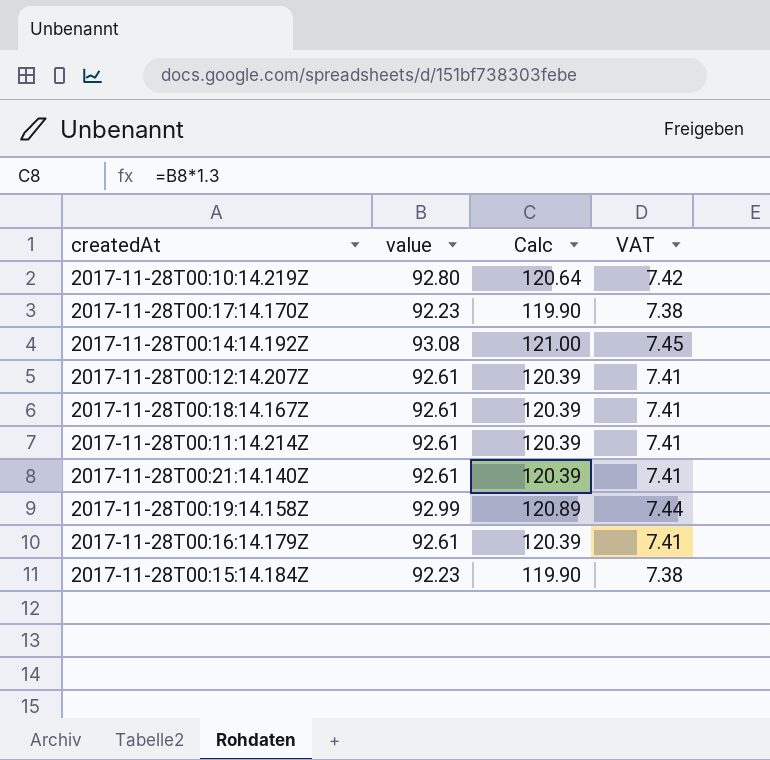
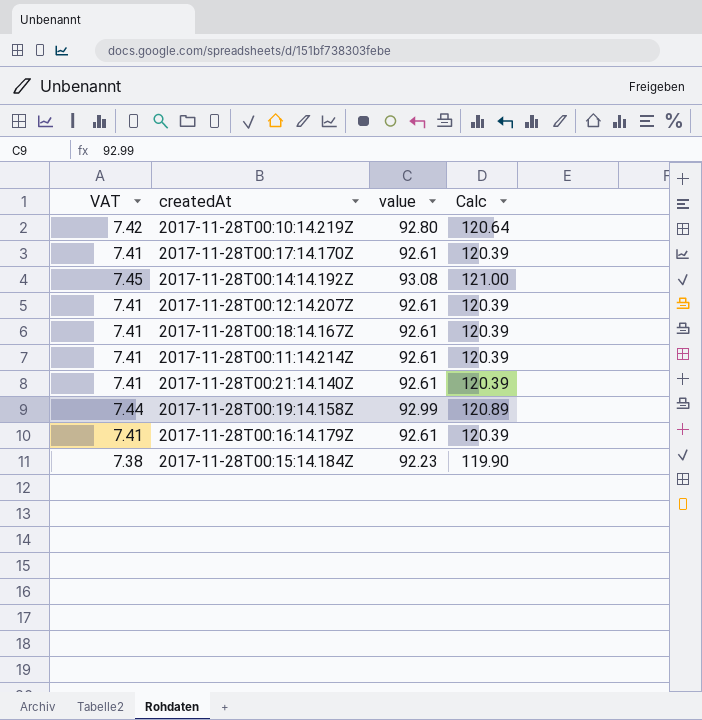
column VAT | position: 4 -> 1
2017-11-28T00:17:14.170Z | VAT: 7.38 -> 7.41
2017-11-28T00:17:14.170Z | value: 92.23 -> 92.61
2017-11-28T00:17:14.170Z | Calc: 119.90 -> 120.39

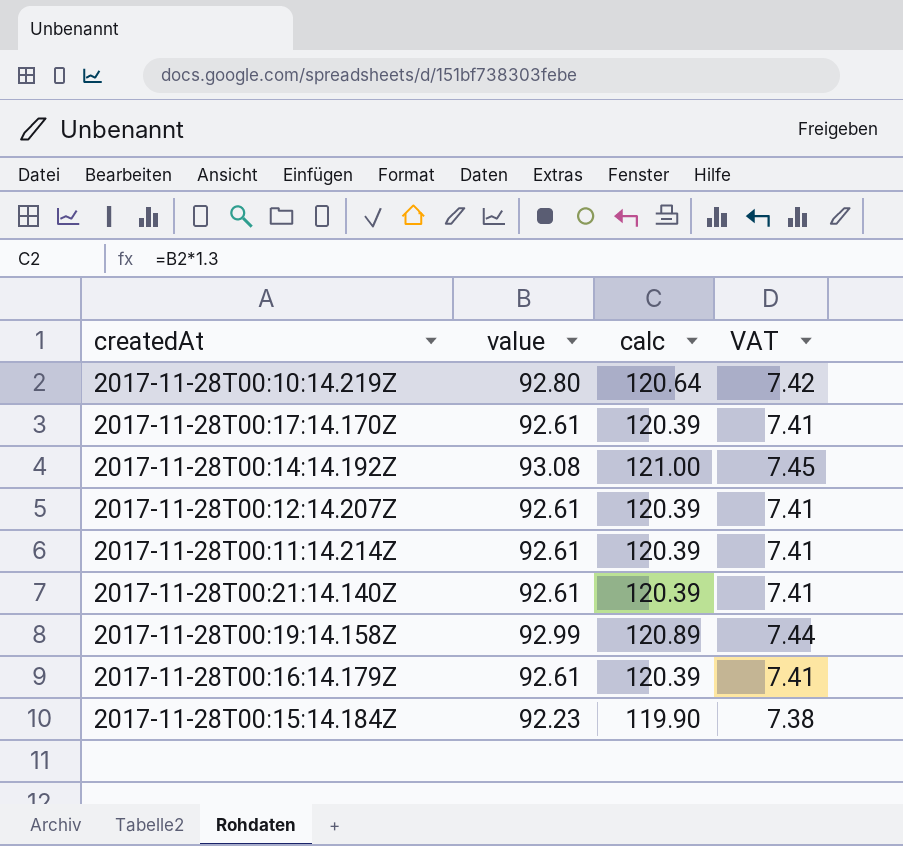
column name: Calc -> calc
column VAT | position: 1 -> 4
row 2017-11-28T00:18:14.167Z: 7.41 | 92.61 | 120.39 -> none

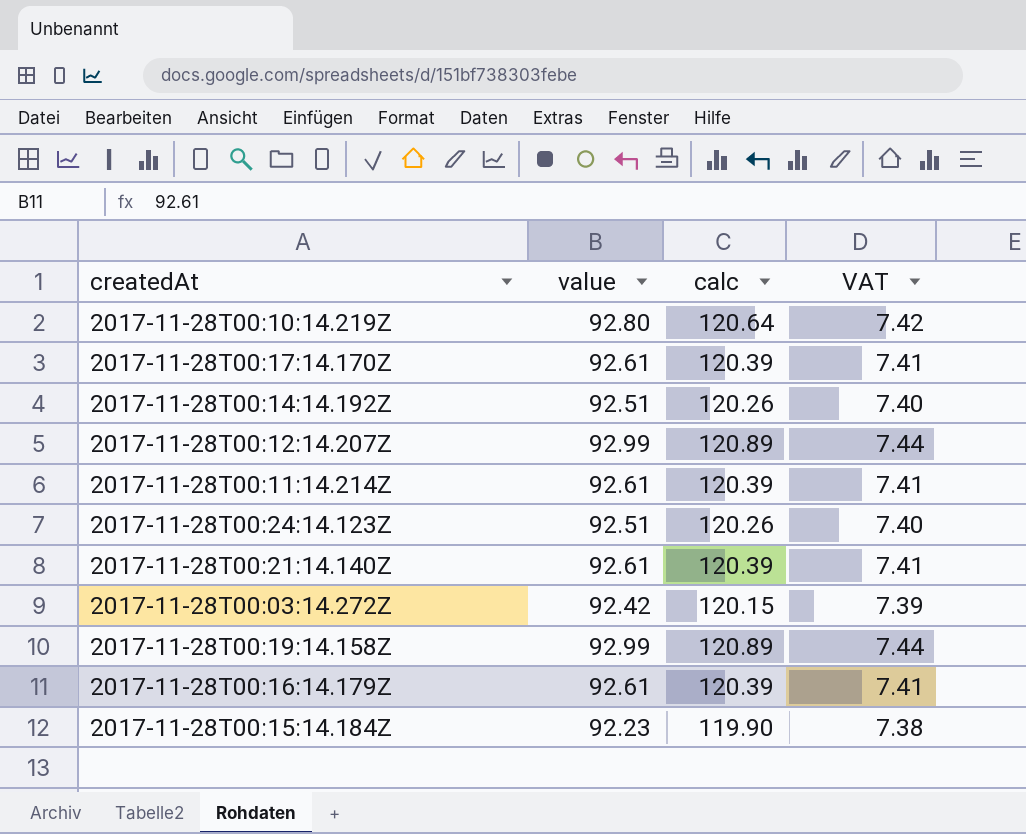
2017-11-28T00:14:14.192Z | value: 93.08 -> 92.51
2017-11-28T00:14:14.192Z | calc: 121.00 -> 120.26
2017-11-28T00:14:14.192Z | VAT: 7.45 -> 7.40
2017-11-28T00:12:14.207Z | value: 92.61 -> 92.99
2017-11-28T00:12:14.207Z | calc: 120.39 -> 120.89
2017-11-28T00:12:14.207Z | VAT: 7.41 -> 7.44
row 2017-11-28T00:24:14.123Z: none -> 92.51 | 120.26 | 7.40
row 2017-11-28T00:03:14.272Z: none -> 92.42 | 120.15 | 7.39

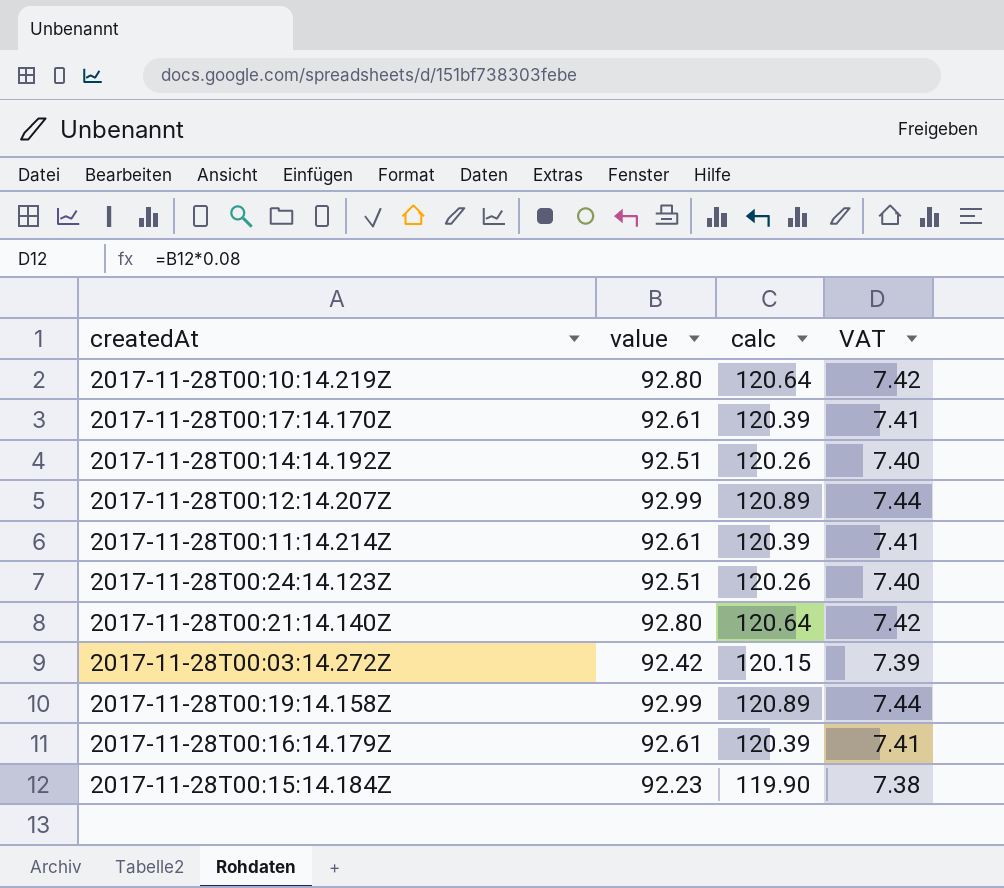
2017-11-28T00:21:14.140Z | value: 92.61 -> 92.80
2017-11-28T00:21:14.140Z | calc: 120.39 -> 120.64
2017-11-28T00:21:14.140Z | VAT: 7.41 -> 7.42

